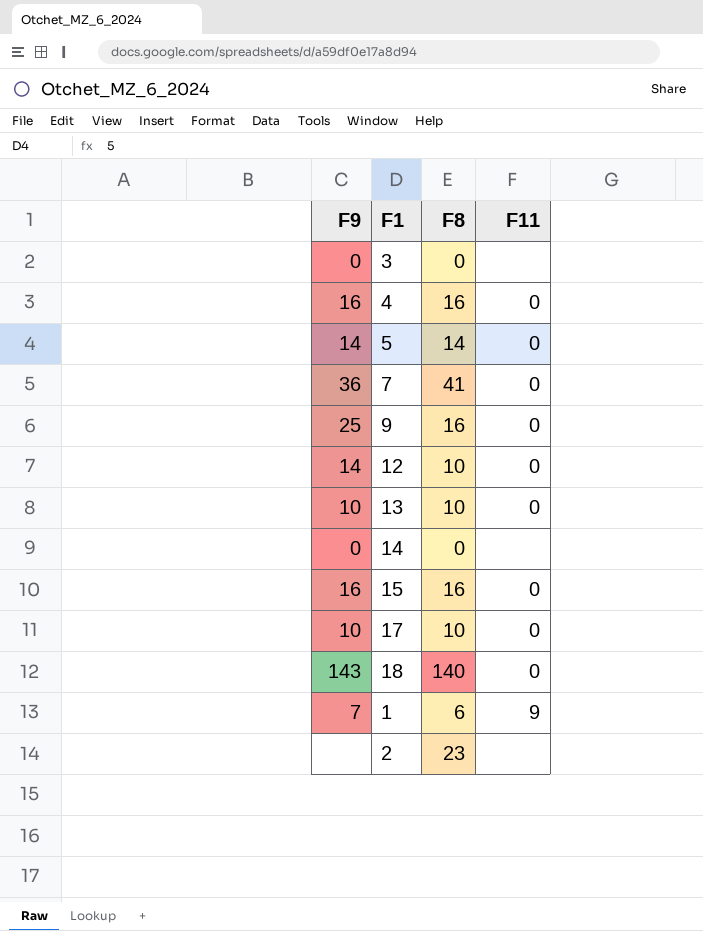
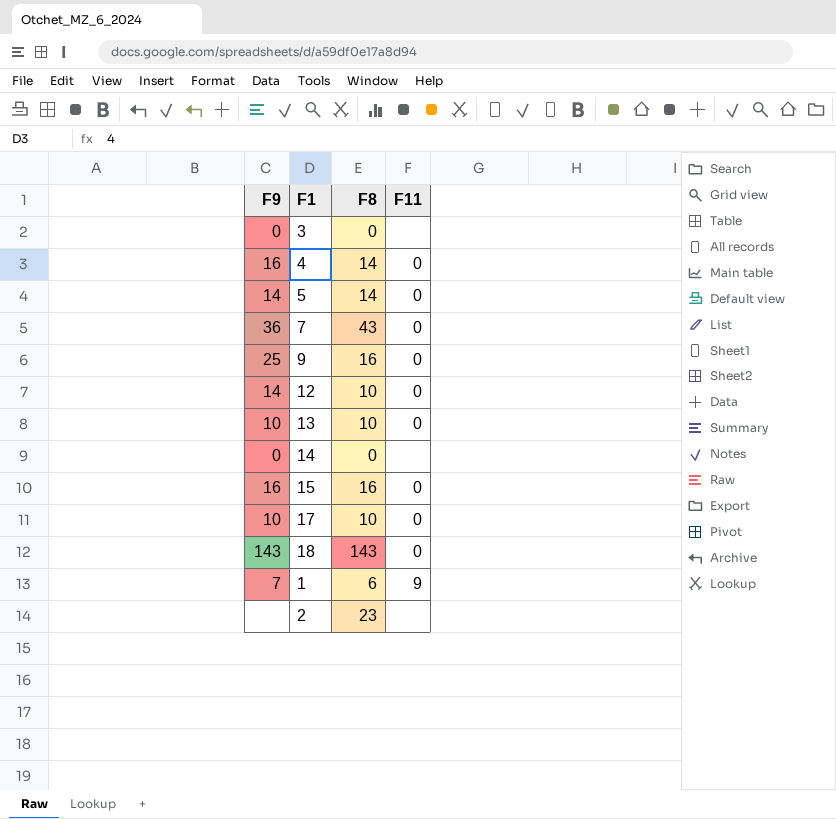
4 | F8: 16 -> 14
7 | F8: 41 -> 43
18 | F8: 140 -> 143

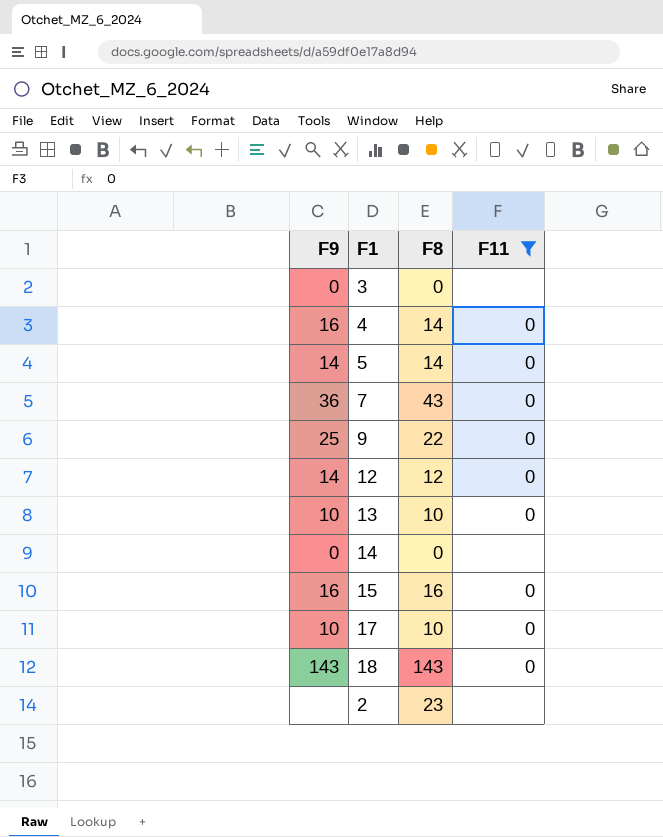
filter: none -> F11 != 9
9 | F8: 16 -> 22
12 | F8: 10 -> 12

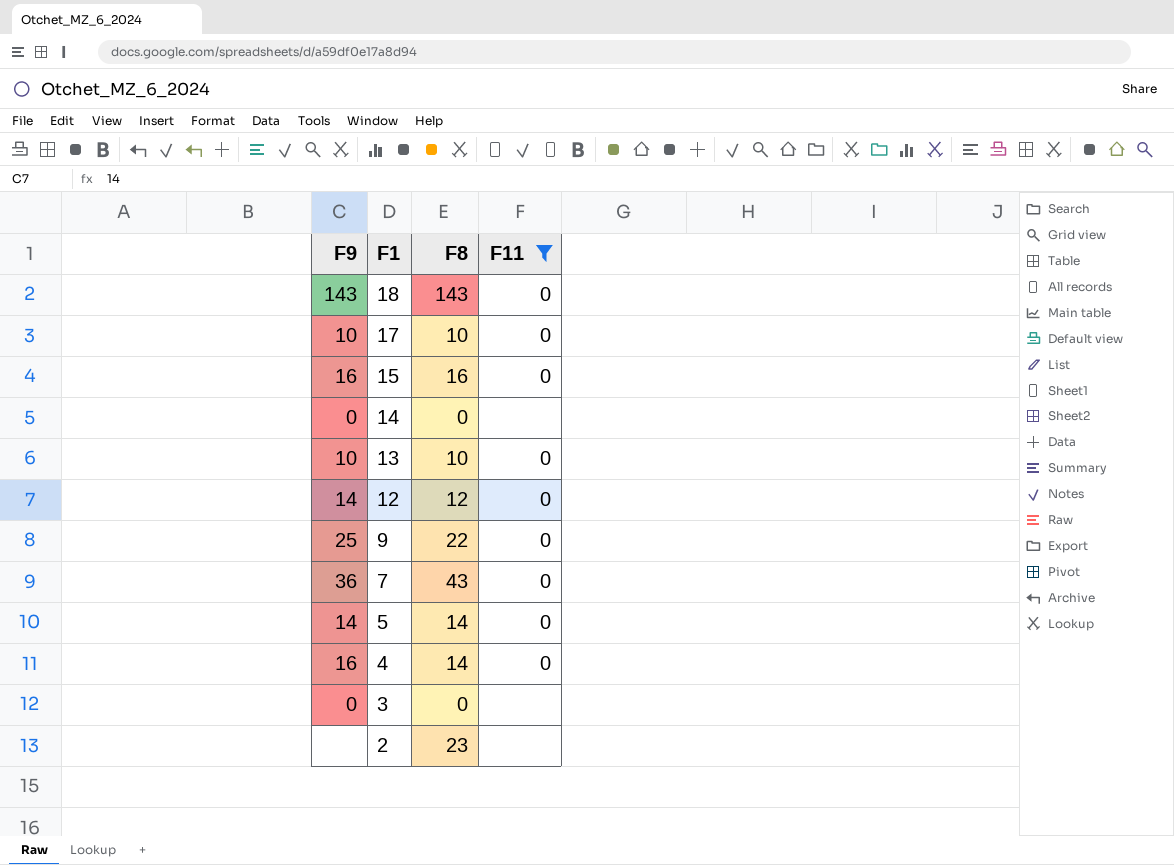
row order: none -> F1 descending

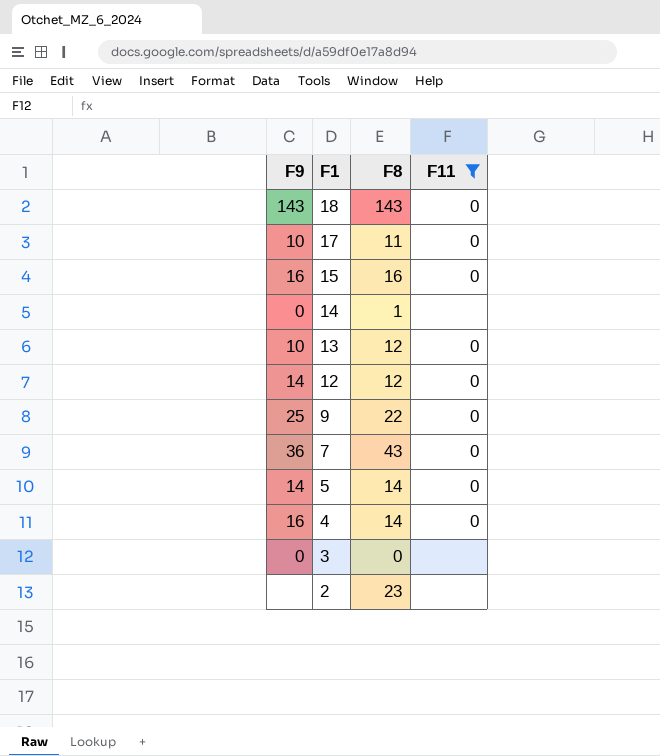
17 | F8: 10 -> 11
14 | F8: 0 -> 1
13 | F8: 10 -> 12

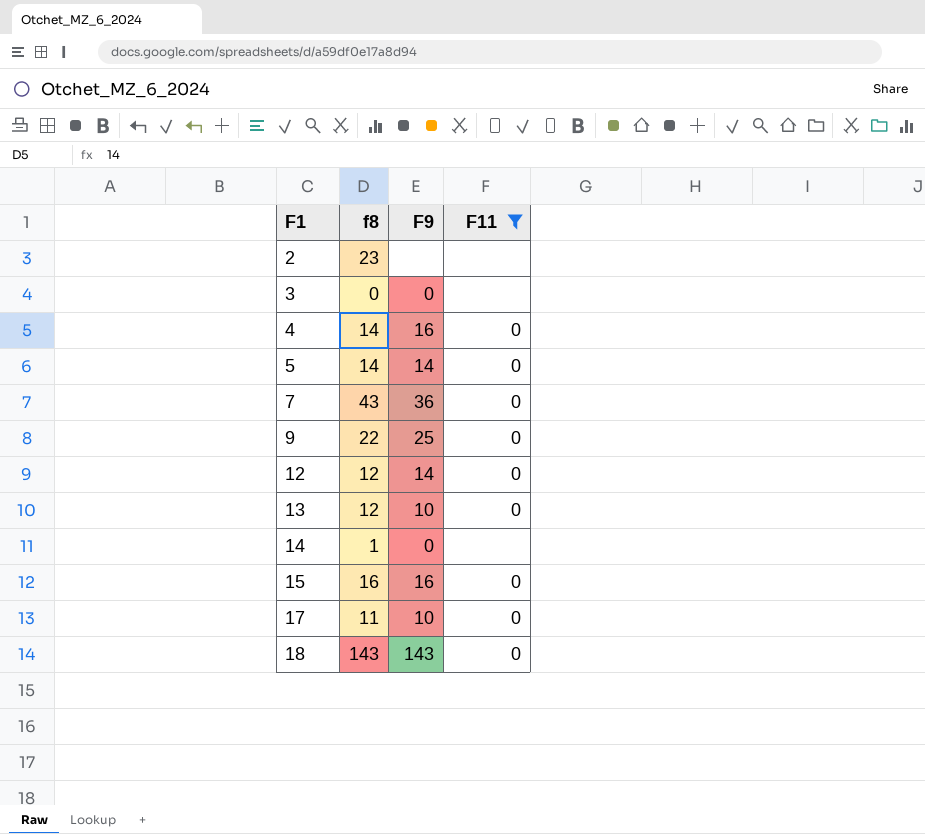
row order: F1 descending -> F1 ascending
column name: F8 -> f8
column F9 | position: 1 -> 3

